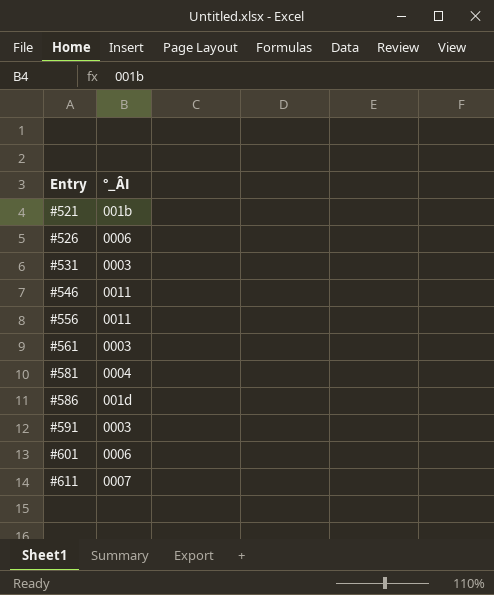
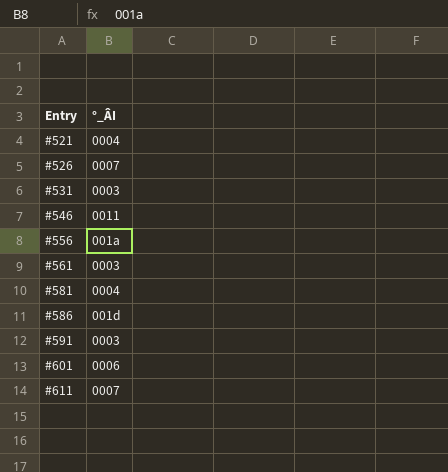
#521 | °_ÂI: 001b -> 0004
#526 | °_ÂI: 0006 -> 0007
#556 | °_ÂI: 0011 -> 001a

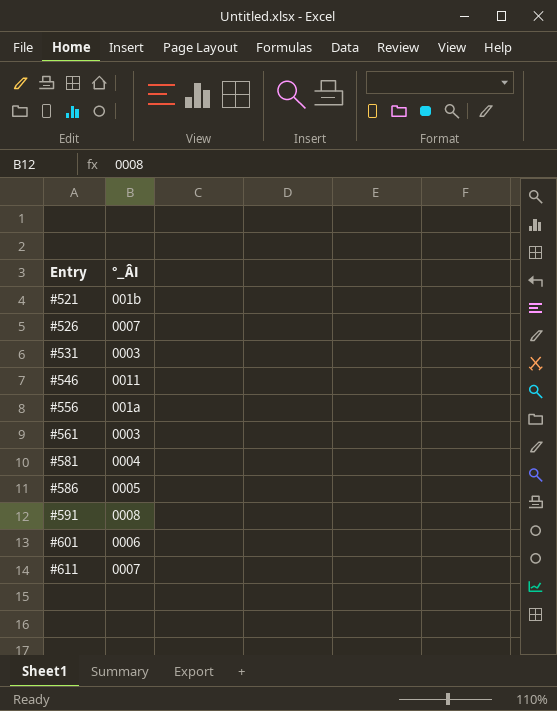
#521 | °_ÂI: 0004 -> 001b
#586 | °_ÂI: 001d -> 0005
#591 | °_ÂI: 0003 -> 0008

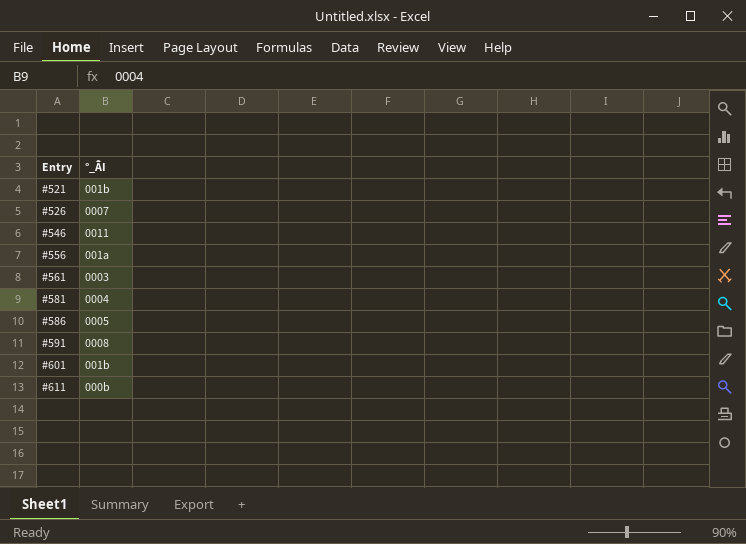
row #531: 0003 -> none
#601 | °_ÂI: 0006 -> 001b
#611 | °_ÂI: 0007 -> 000b

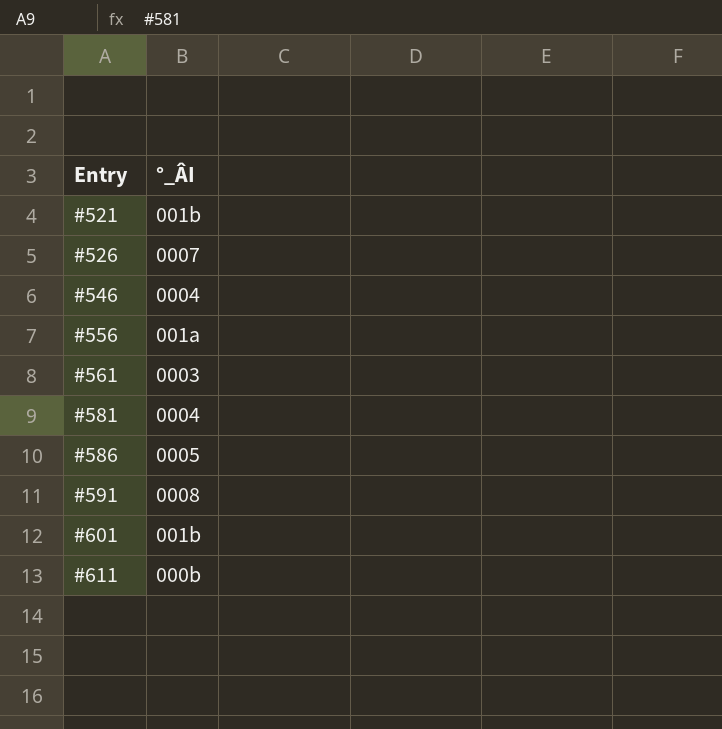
#546 | °_ÂI: 0011 -> 0004

